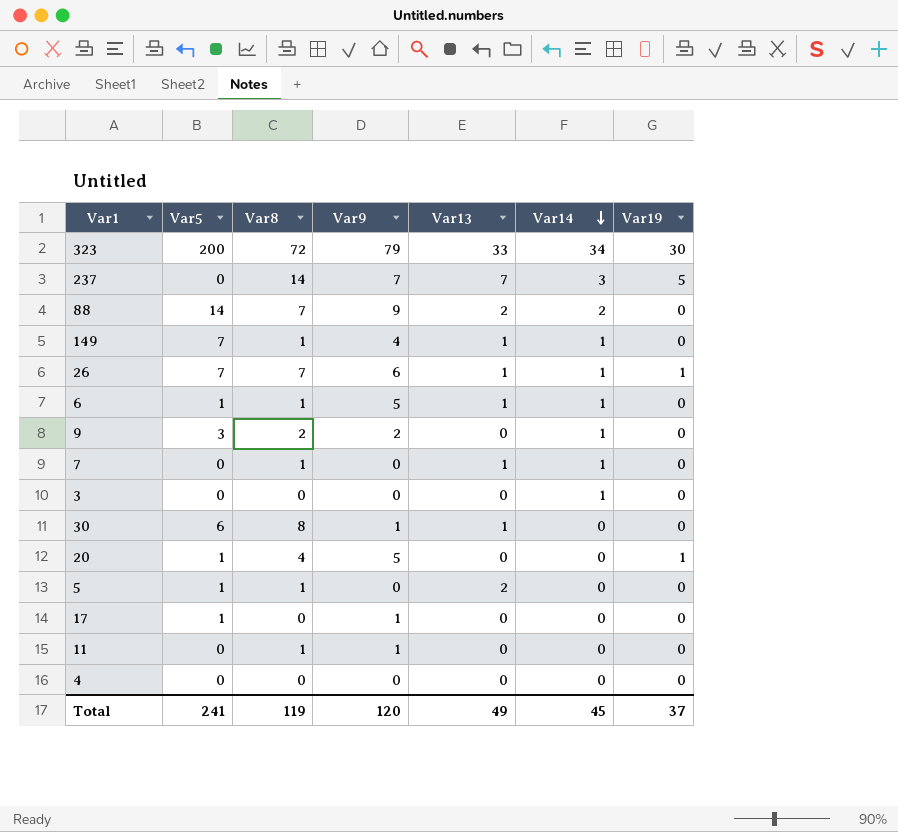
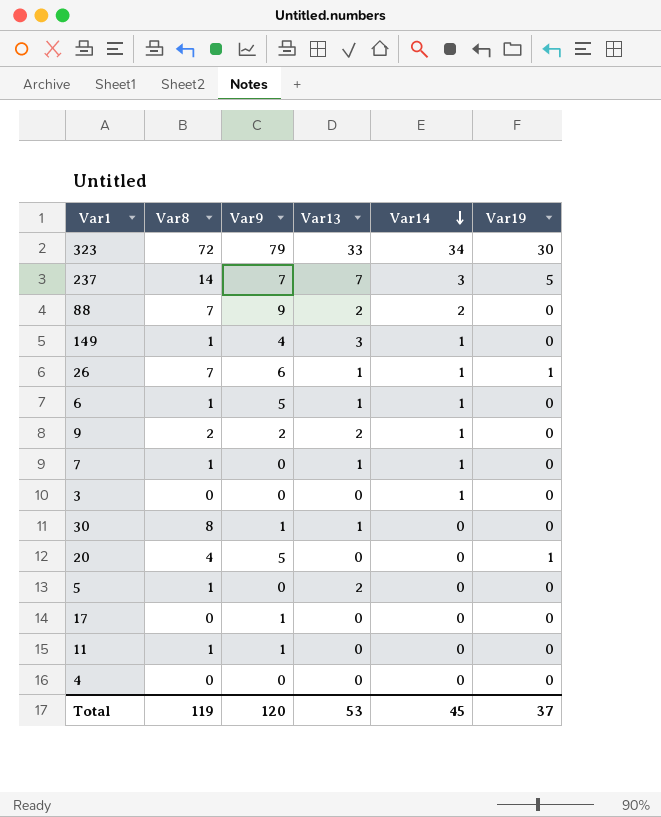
column Var5 | position: 2 -> none
149 | Var13: 1 -> 3
9 | Var13: 0 -> 2
Total | Var13: 49 -> 53

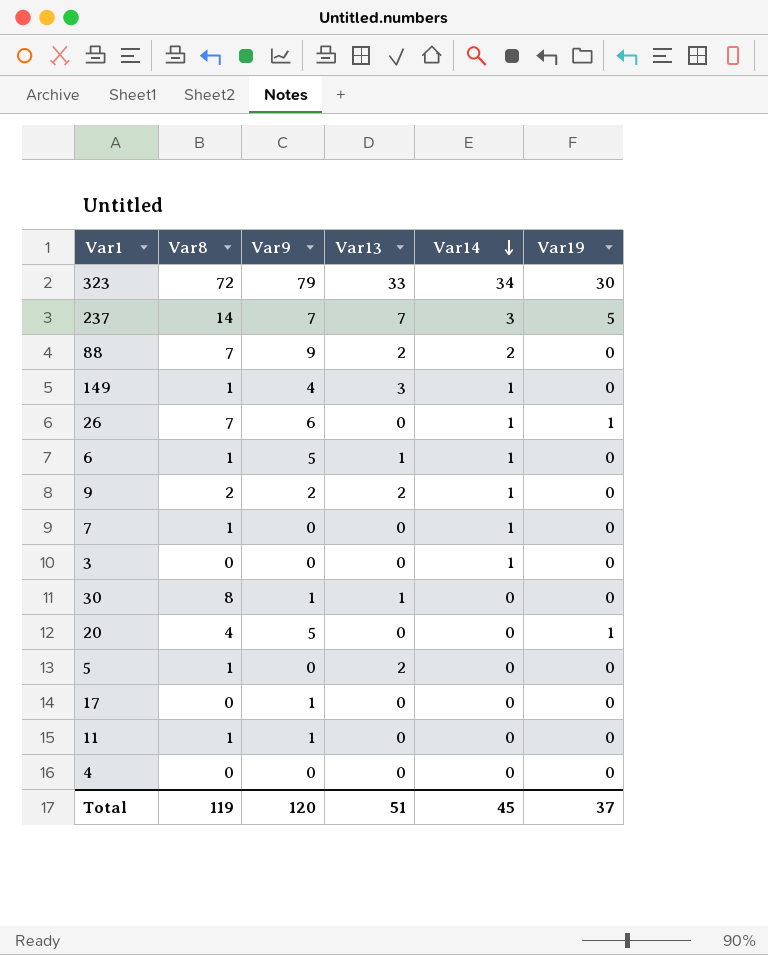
26 | Var13: 1 -> 0
7 | Var13: 1 -> 0
Total | Var13: 53 -> 51

